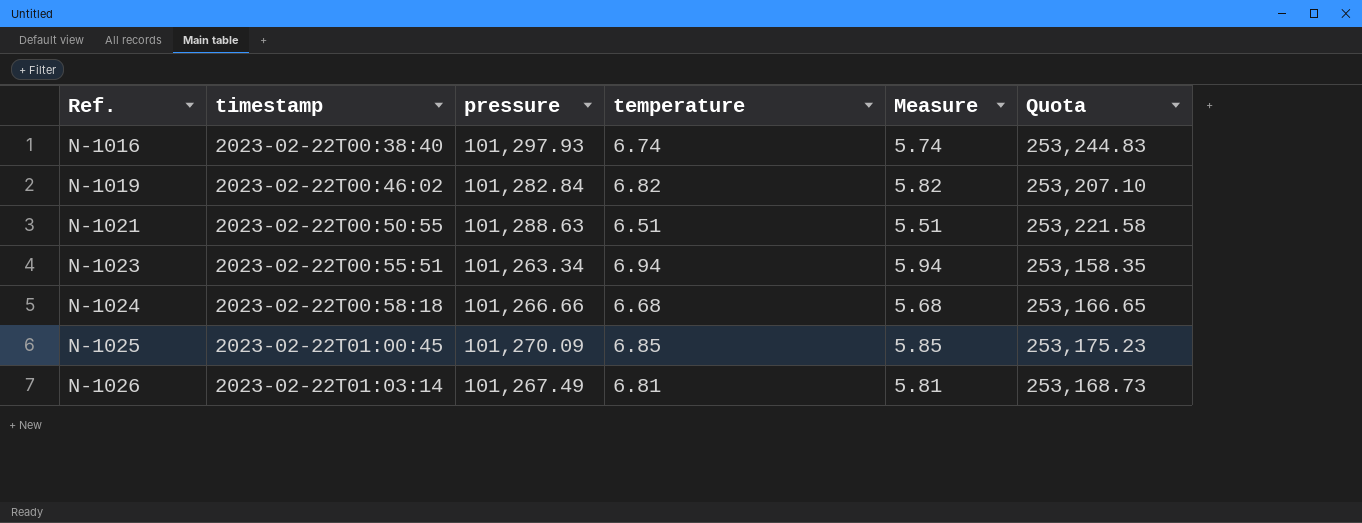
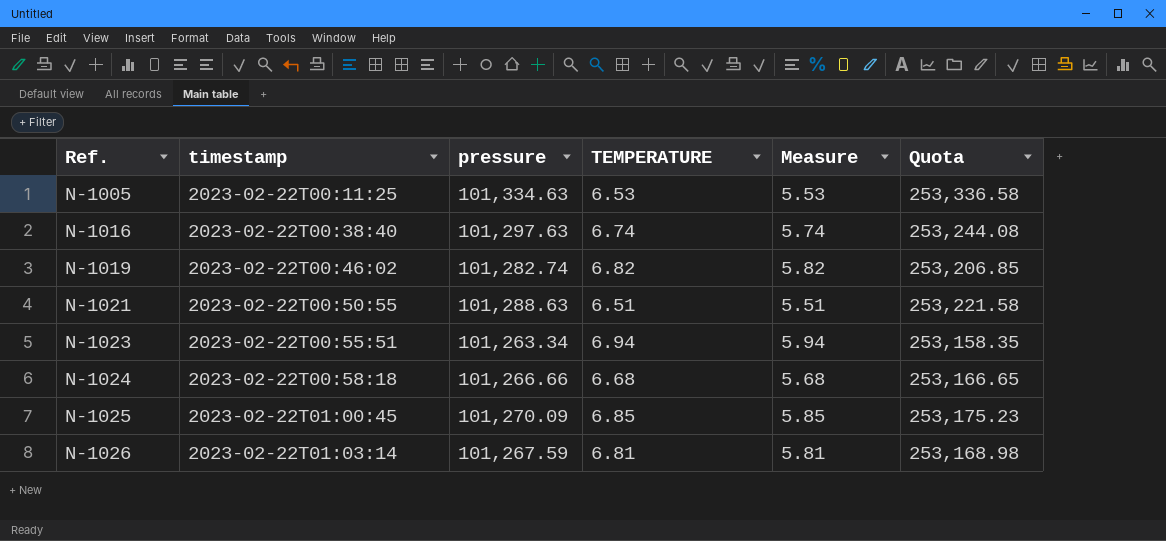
column name: temperature -> TEMPERATURE
row N-1005: none -> 2023-02-22T00:11:25 | 101,334.63 | 6.53 | 5.53 | 253,336.58
N-1016 | pressure: 101,297.93 -> 101,297.63
N-1016 | Quota: 253,244.83 -> 253,244.08
N-1019 | pressure: 101,282.84 -> 101,282.74
N-1019 | Quota: 253,207.10 -> 253,206.85
N-1026 | pressure: 101,267.49 -> 101,267.59
N-1026 | Quota: 253,168.73 -> 253,168.98

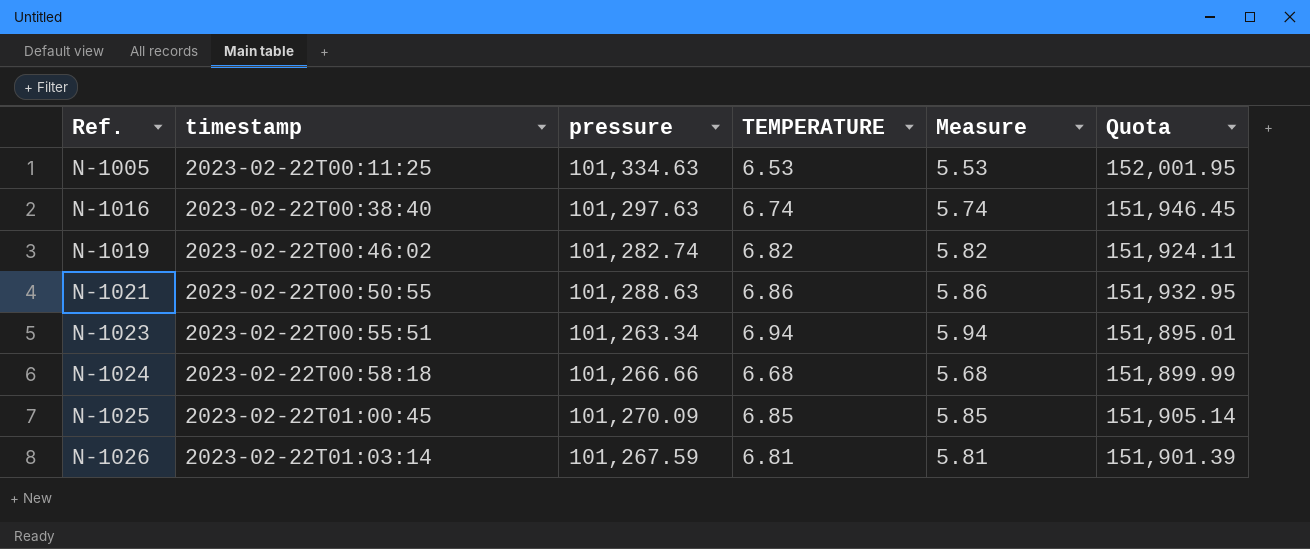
column Quota | formula: [pressure] * 2.5 -> [pressure] * 1.5
N-1021 | TEMPERATURE: 6.51 -> 6.86
N-1021 | Measure: 5.51 -> 5.86

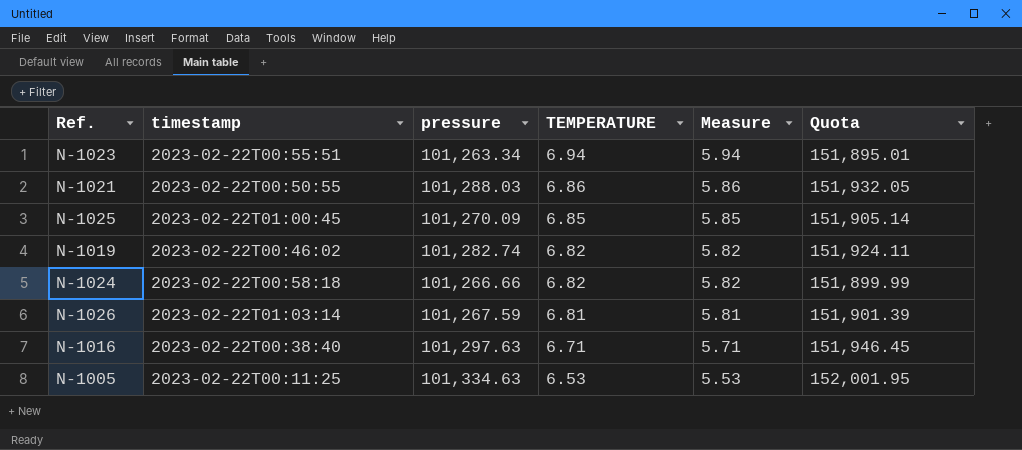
row order: Ref. ascending -> TEMPERATURE descending
N-1021 | pressure: 101,288.63 -> 101,288.03
N-1021 | Quota: 151,932.95 -> 151,932.05
N-1024 | TEMPERATURE: 6.68 -> 6.82
N-1024 | Measure: 5.68 -> 5.82
N-1016 | TEMPERATURE: 6.74 -> 6.71
N-1016 | Measure: 5.74 -> 5.71

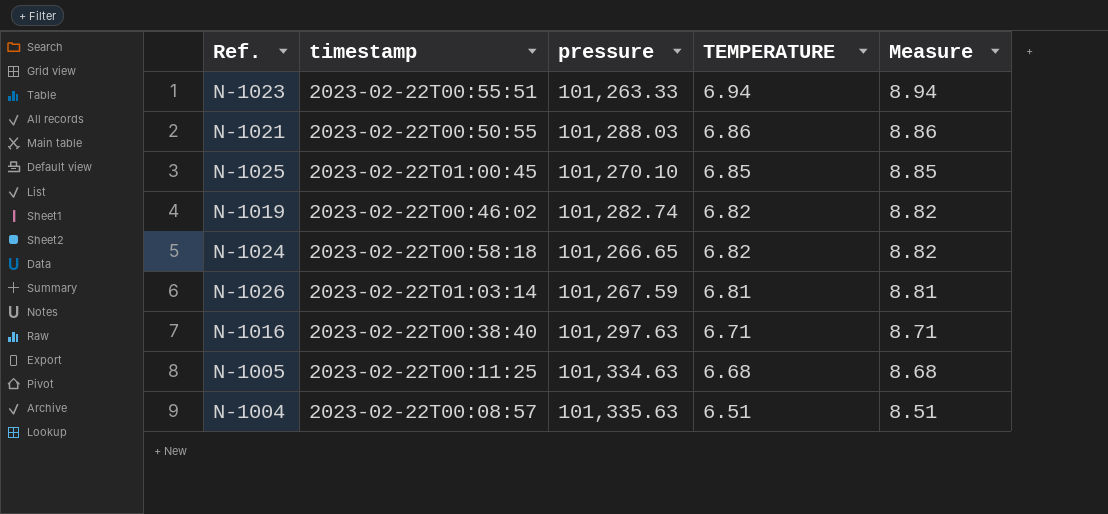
column Quota | formula: [pressure] * 1.5 -> none
column Measure | formula: [TEMPERATURE] - 1 -> [TEMPERATURE] + 2
N-1023 | pressure: 101,263.34 -> 101,263.33
N-1025 | pressure: 101,270.09 -> 101,270.10
N-1024 | pressure: 101,266.66 -> 101,266.65
N-1005 | TEMPERATURE: 6.53 -> 6.68
row N-1004: none -> 2023-02-22T00:08:57 | 101,335.63 | 6.51 | 8.51

